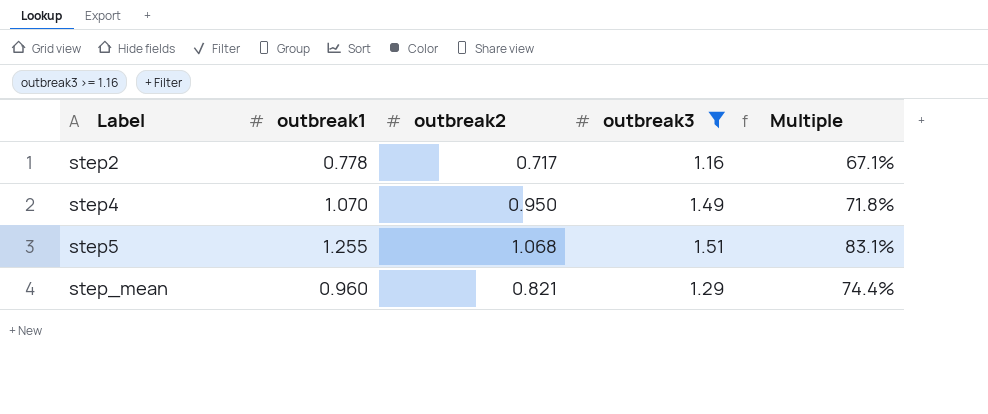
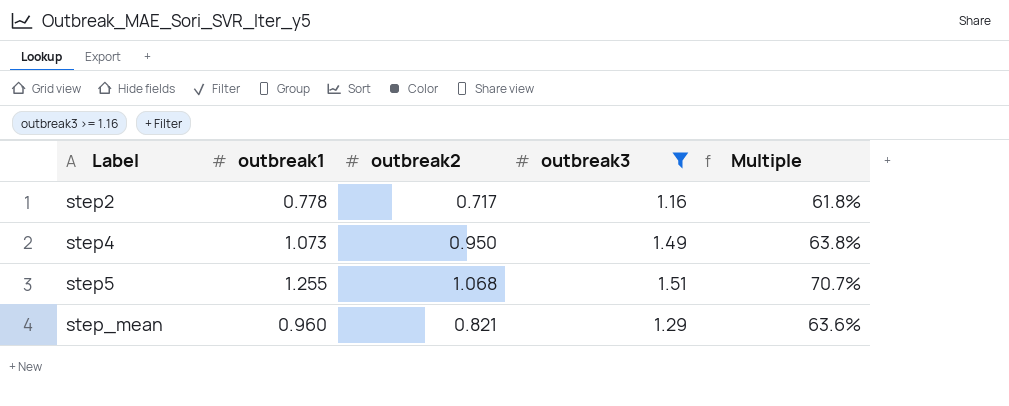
column Multiple | formula: [outbreak1] / [outbreak3] -> [outbreak2] / [outbreak3]
step4 | outbreak1: 1.070 -> 1.073

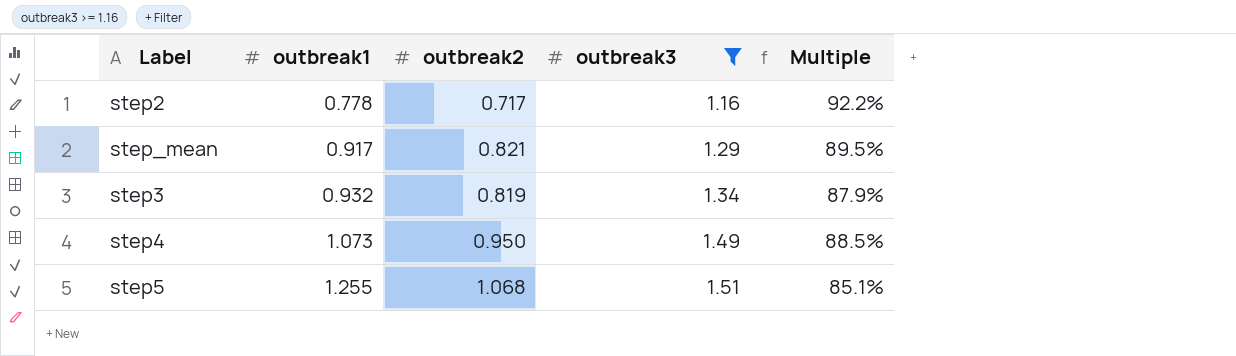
row order: Label ascending -> outbreak1 ascending
column Multiple | formula: [outbreak2] / [outbreak3] -> [outbreak2] / [outbreak1]
step_mean | outbreak1: 0.960 -> 0.917
row step3: none -> 0.932 | 0.819 | 1.34 | 87.9%

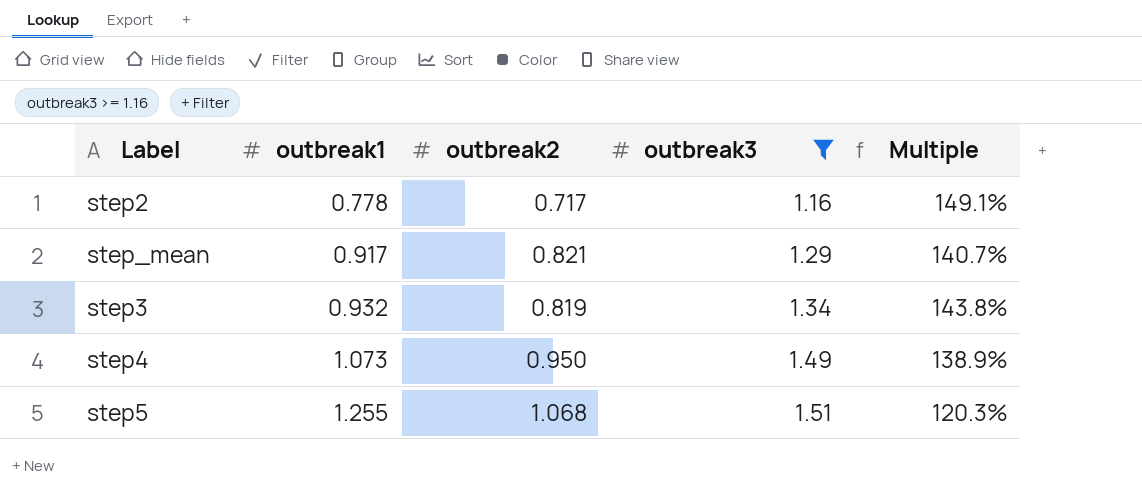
column Multiple | formula: [outbreak2] / [outbreak1] -> [outbreak3] / [outbreak1]

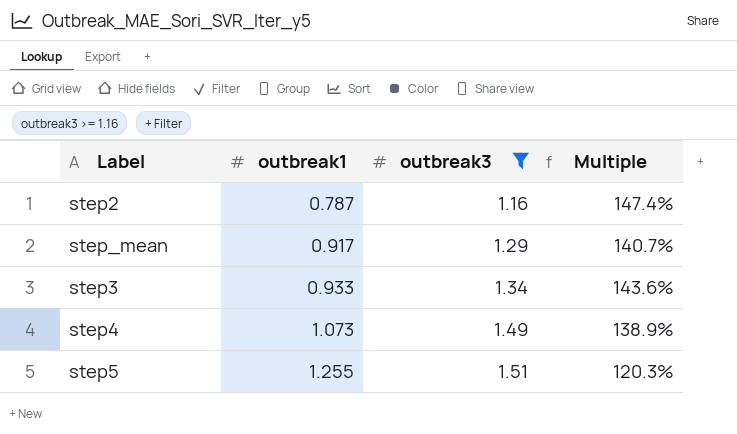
column outbreak2 | position: 3 -> none
step2 | outbreak1: 0.778 -> 0.787
step2 | Multiple: 149.1% -> 147.4%
step3 | outbreak1: 0.932 -> 0.933
step3 | Multiple: 143.8% -> 143.6%

